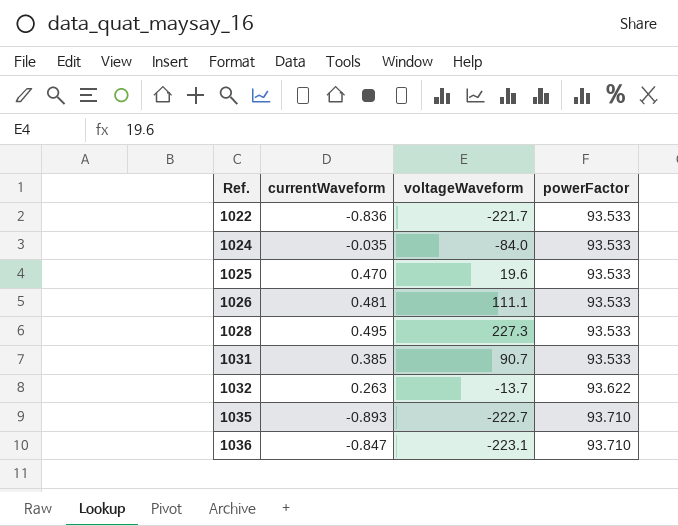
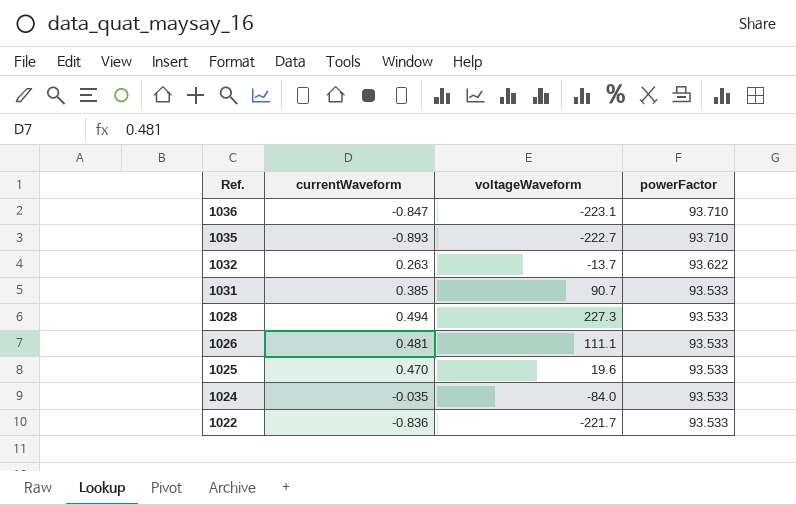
row order: Ref. ascending -> Ref. descending
1028 | currentWaveform: 0.495 -> 0.494

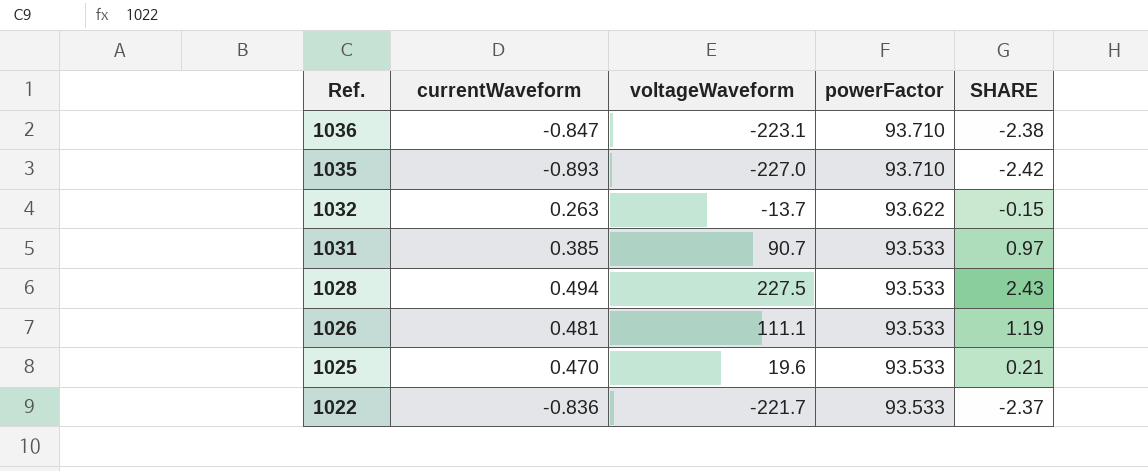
column SHARE | formula: none -> [voltageWaveform] / [powerFactor]
row 1024: -0.035 | -84.0 | 93.533 -> none
1035 | voltageWaveform: -222.7 -> -227.0
1028 | voltageWaveform: 227.3 -> 227.5

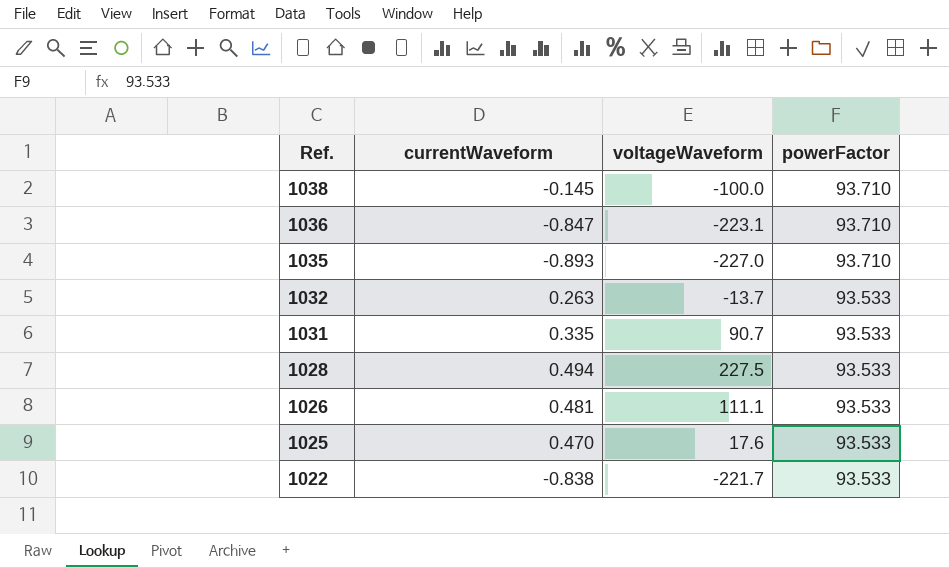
column SHARE | formula: [voltageWaveform] / [powerFactor] -> none
row 1038: none -> -0.145 | -100.0 | 93.710
1032 | powerFactor: 93.622 -> 93.533
1031 | currentWaveform: 0.385 -> 0.335
1025 | voltageWaveform: 19.6 -> 17.6
1022 | currentWaveform: -0.836 -> -0.838

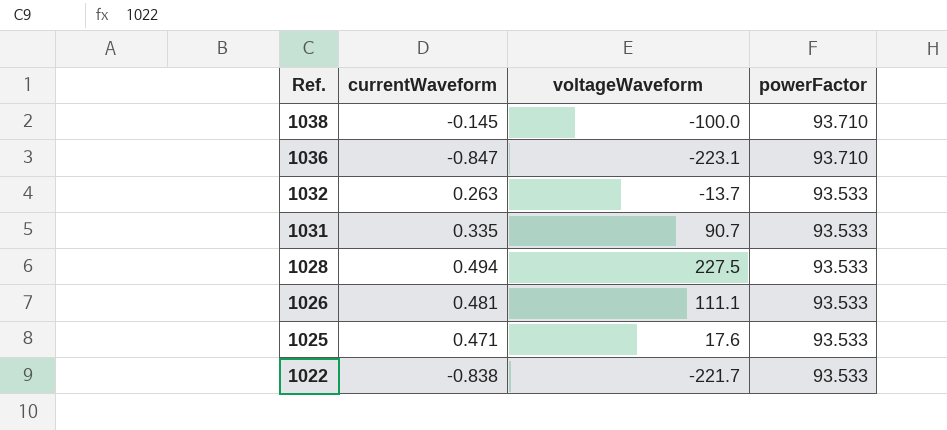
row 1035: -0.893 | -227.0 | 93.710 -> none
1025 | currentWaveform: 0.470 -> 0.471

